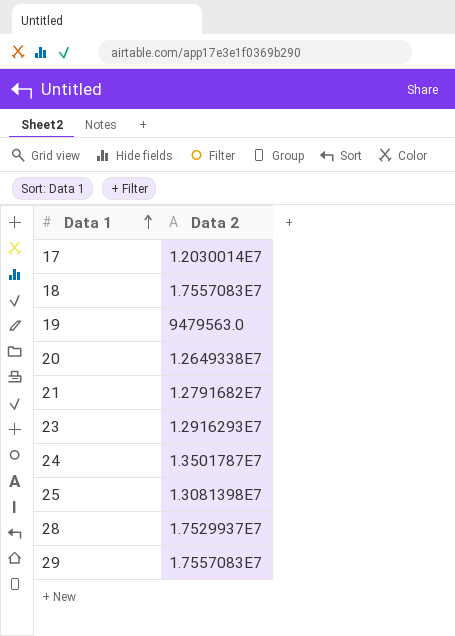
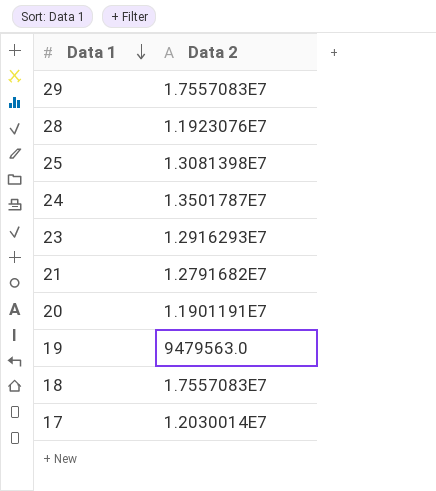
row order: Data 1 ascending -> Data 1 descending
28 | Data 2: 1.7529937E7 -> 1.1923076E7
20 | Data 2: 1.2649338E7 -> 1.1901191E7

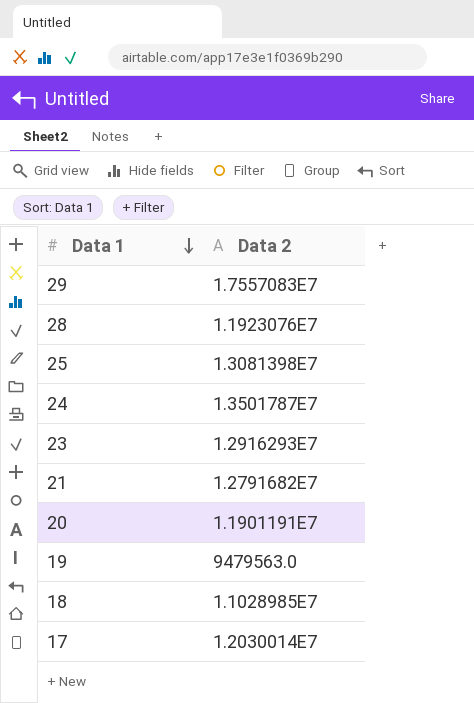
18 | Data 2: 1.7557083E7 -> 1.1028985E7

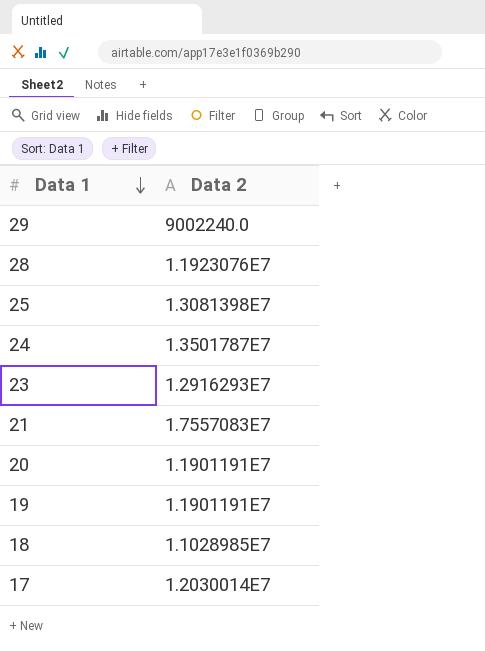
29 | Data 2: 1.7557083E7 -> 9002240.0
21 | Data 2: 1.2791682E7 -> 1.7557083E7
19 | Data 2: 9479563.0 -> 1.1901191E7

